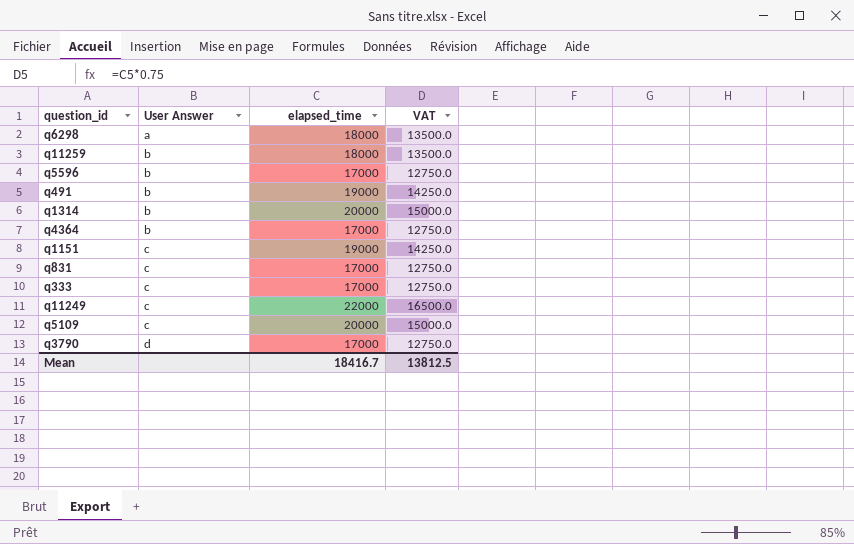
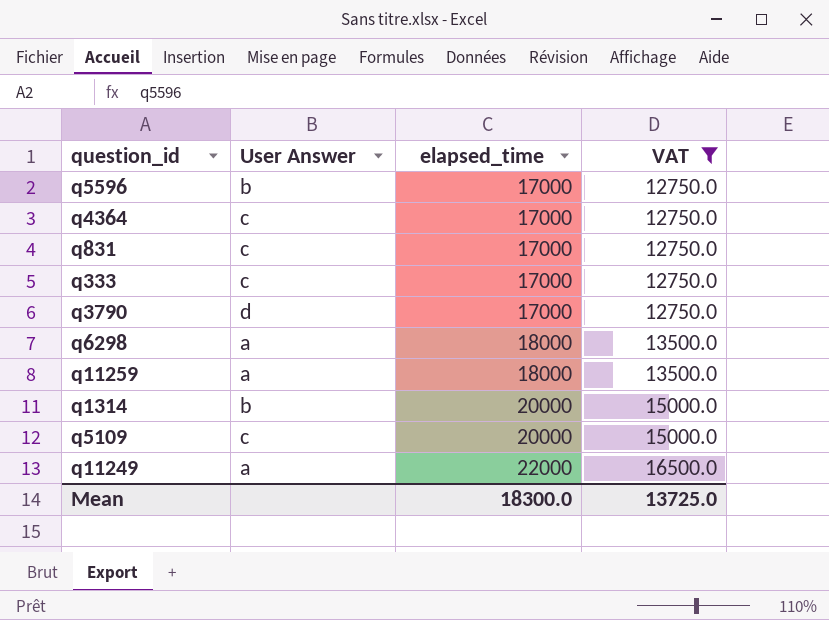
filter: none -> VAT != 14250.0
row order: User Answer ascending -> elapsed_time ascending
q4364 | User Answer: b -> c
q11259 | User Answer: b -> a
q11249 | User Answer: c -> a
Mean | elapsed_time: 18416.7 -> 18300.0
Mean | VAT: 13812.5 -> 13725.0

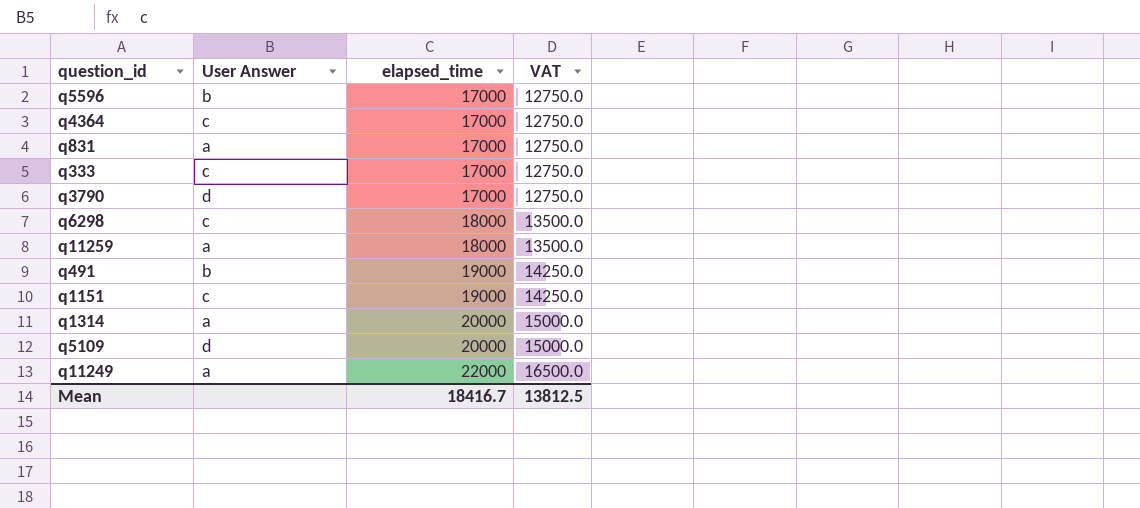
filter: VAT != 14250.0 -> none
q831 | User Answer: c -> a
q6298 | User Answer: a -> c
q1314 | User Answer: b -> a
q5109 | User Answer: c -> d
Mean | elapsed_time: 18300.0 -> 18416.7
Mean | VAT: 13725.0 -> 13812.5

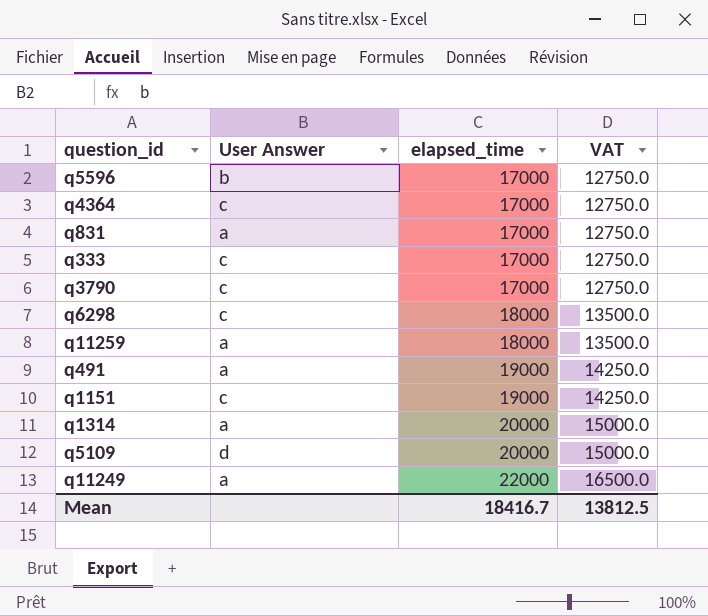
q3790 | User Answer: d -> c
q491 | User Answer: b -> a

